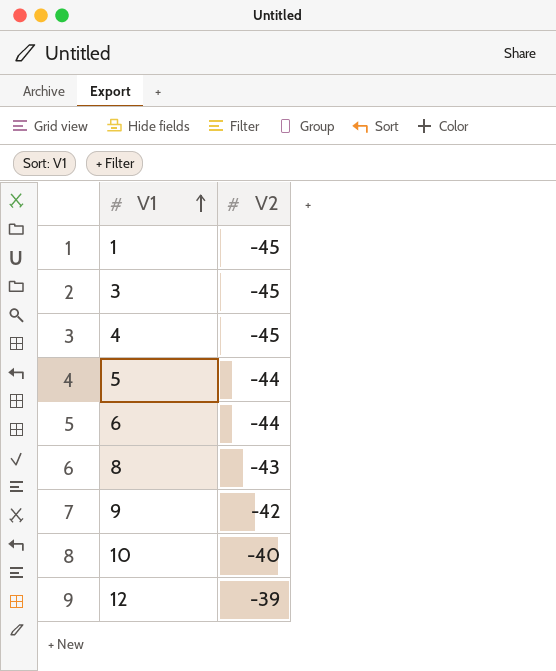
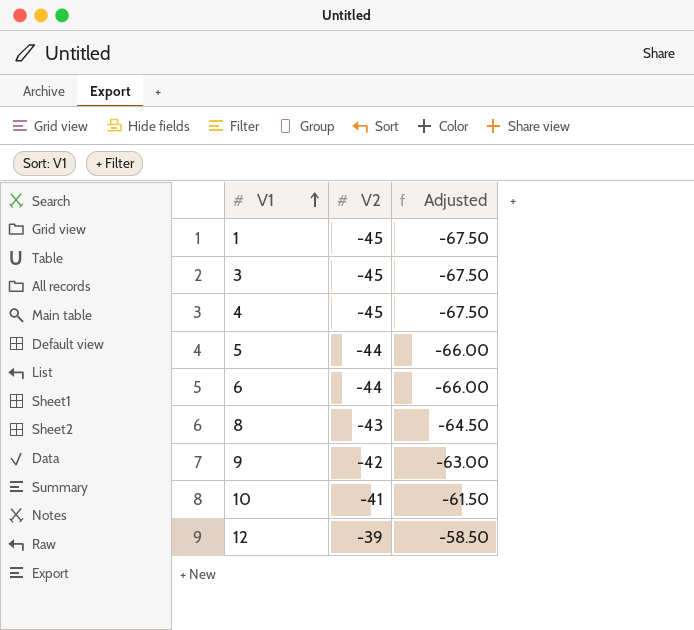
column Adjusted | formula: none -> [V2] * 1.5
10 | V2: -40 -> -41

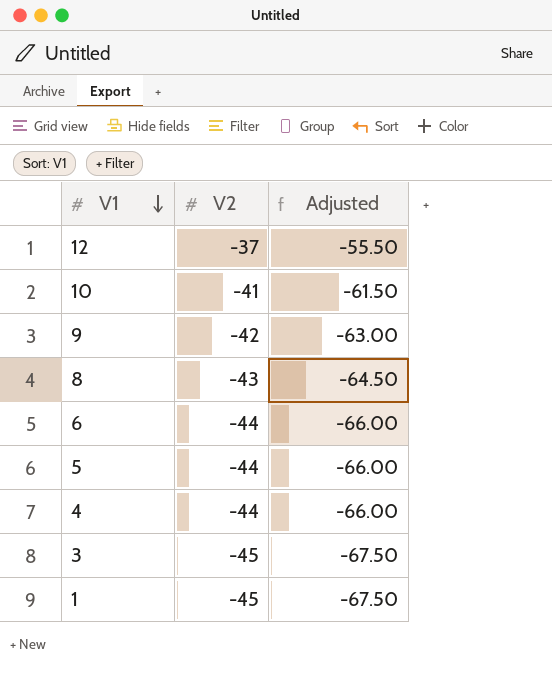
row order: V1 ascending -> V1 descending
12 | V2: -39 -> -37
12 | Adjusted: -58.50 -> -55.50
4 | V2: -45 -> -44
4 | Adjusted: -67.50 -> -66.00

